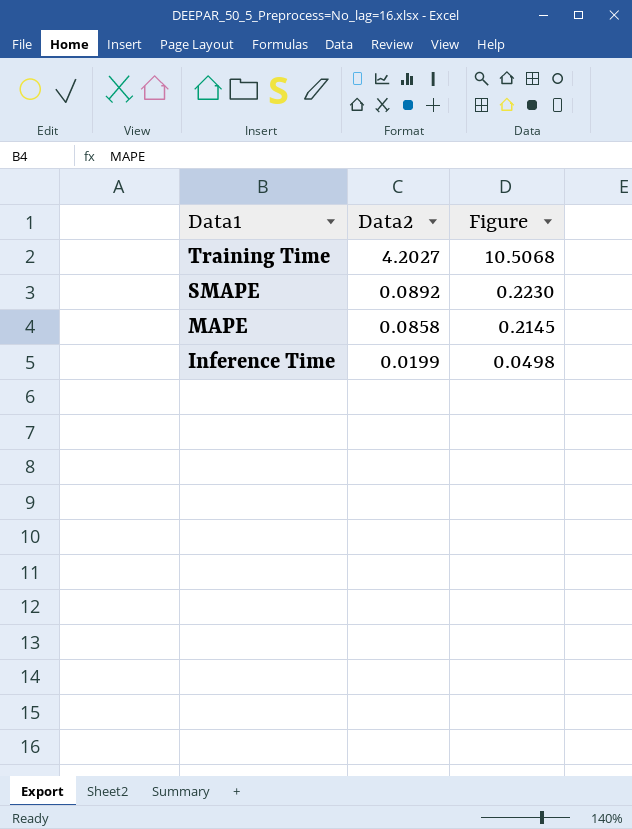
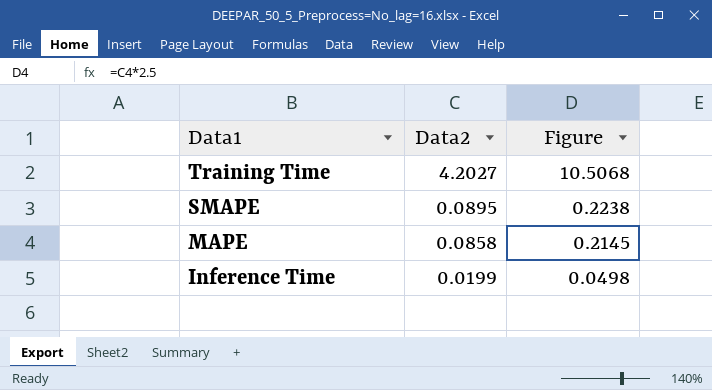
SMAPE | Data2: 0.0892 -> 0.0895
SMAPE | Figure: 0.2230 -> 0.2238

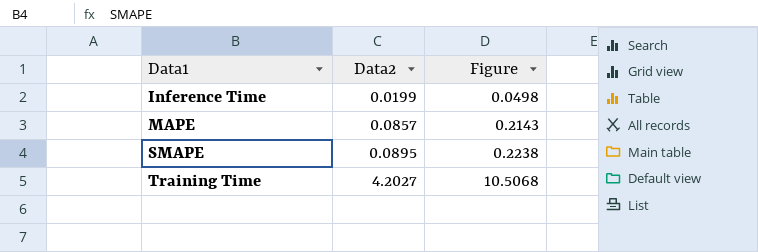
row order: Data1 descending -> Data1 ascending
MAPE | Data2: 0.0858 -> 0.0857
MAPE | Figure: 0.2145 -> 0.2143

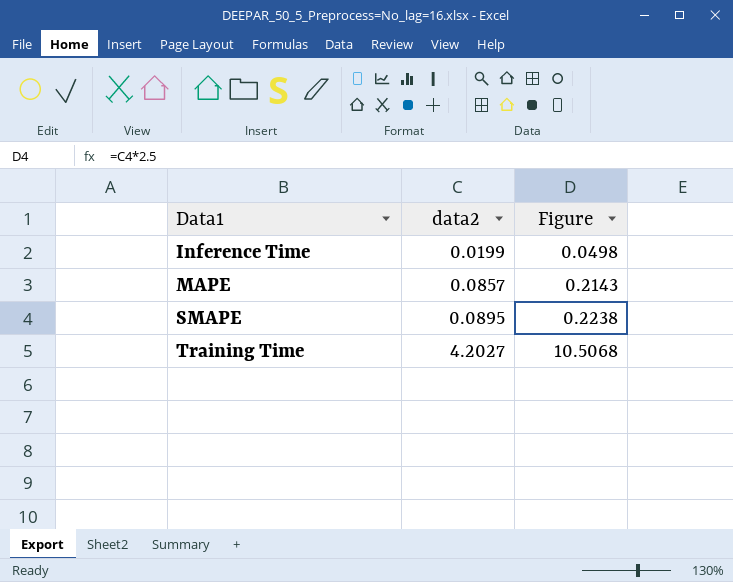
column name: Data2 -> data2

